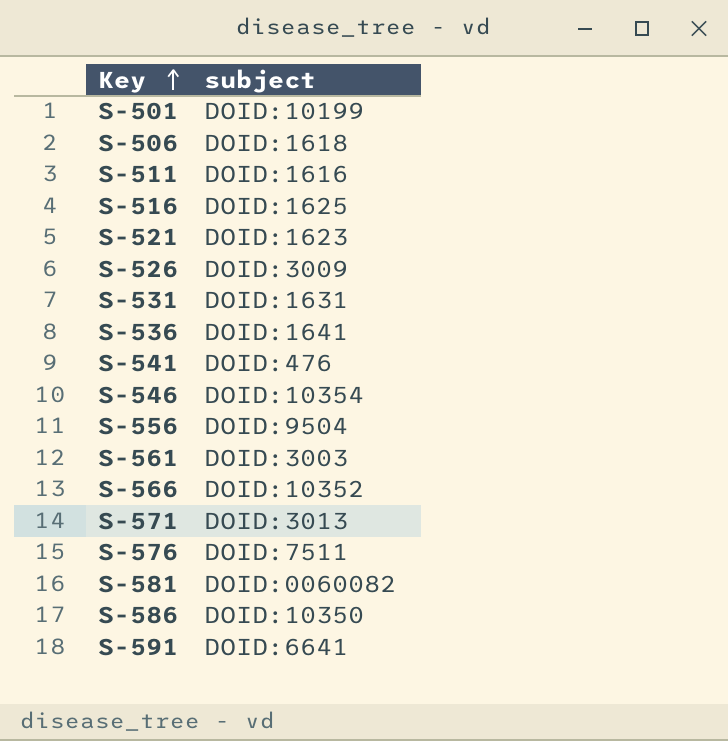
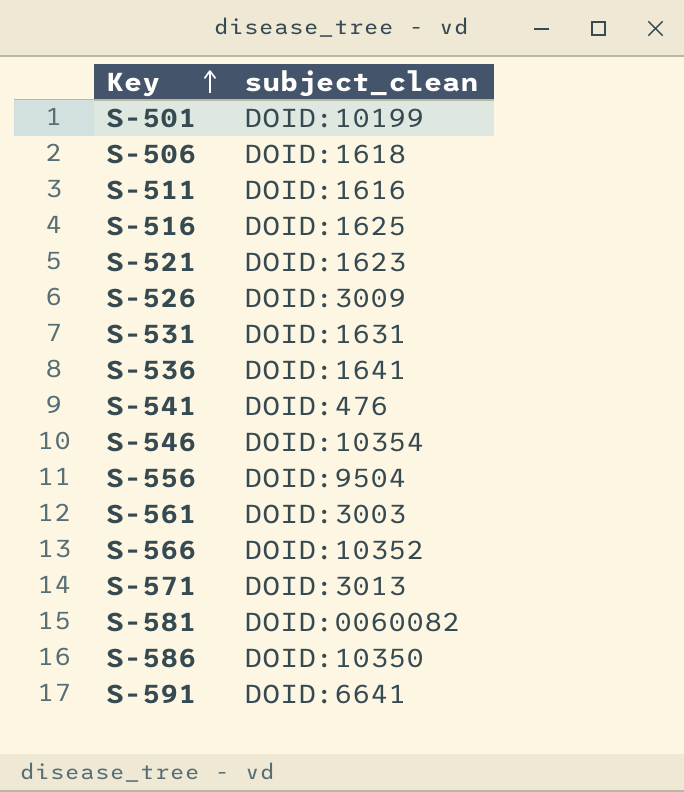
column name: subject -> subject_clean
row S-576: DOID:7511 -> none

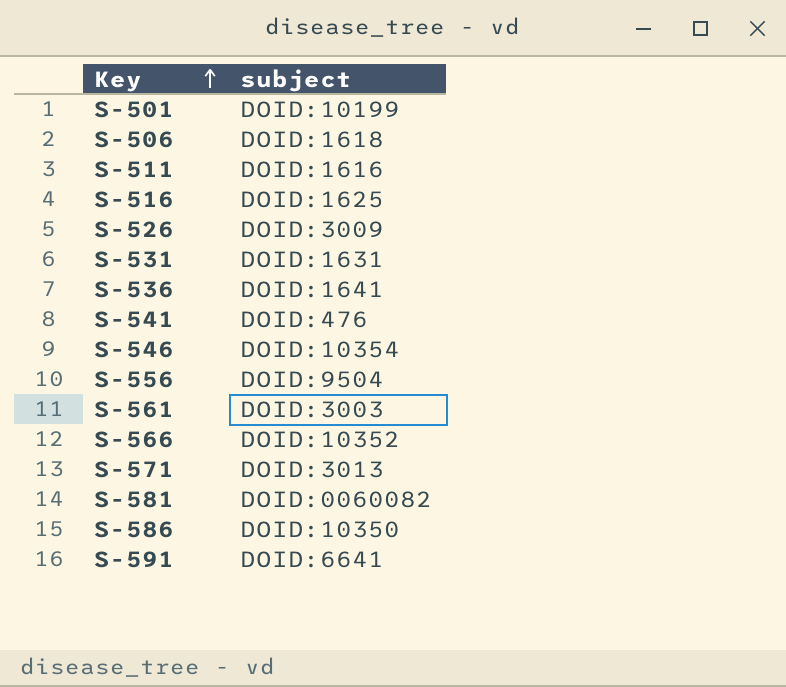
column name: subject_clean -> subject
row S-521: DOID:1623 -> none

